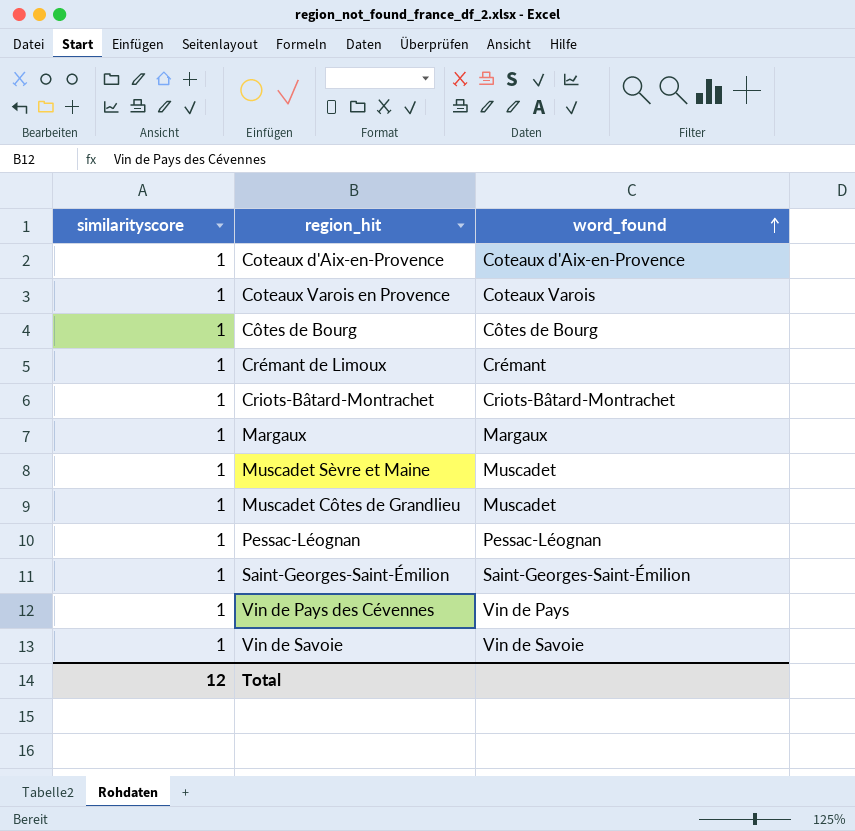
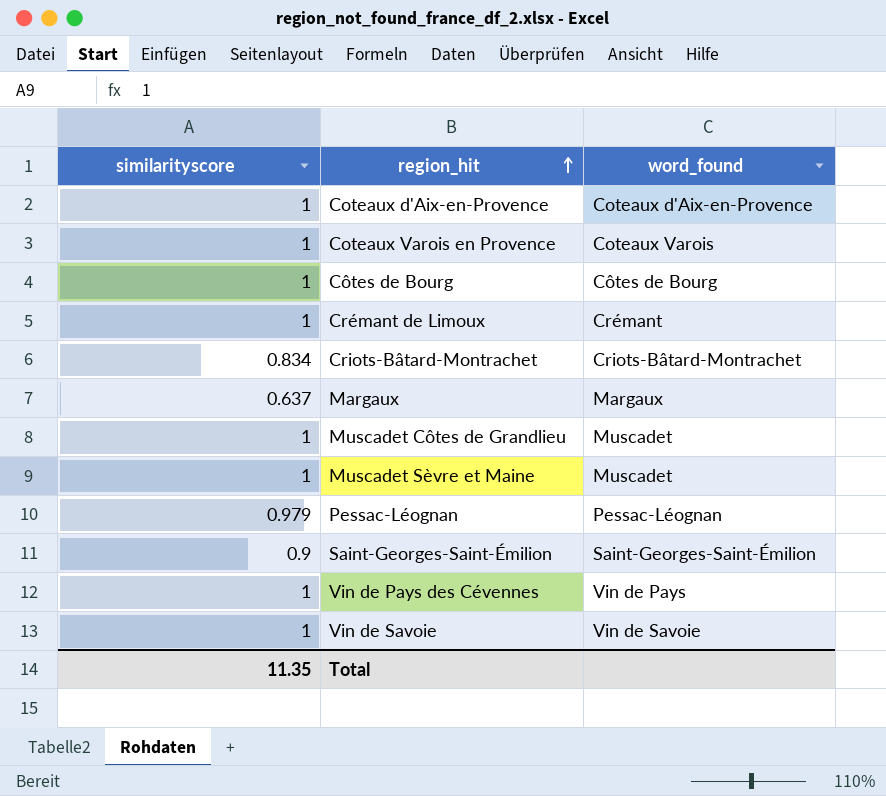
row order: word_found ascending -> region_hit ascending
Criots-Bâtard-Montrachet | similarityscore: 1 -> 0.834
Margaux | similarityscore: 1 -> 0.637
Pessac-Léognan | similarityscore: 1 -> 0.979
Saint-Georges-Saint-Émilion | similarityscore: 1 -> 0.9
Total | similarityscore: 12 -> 11.35

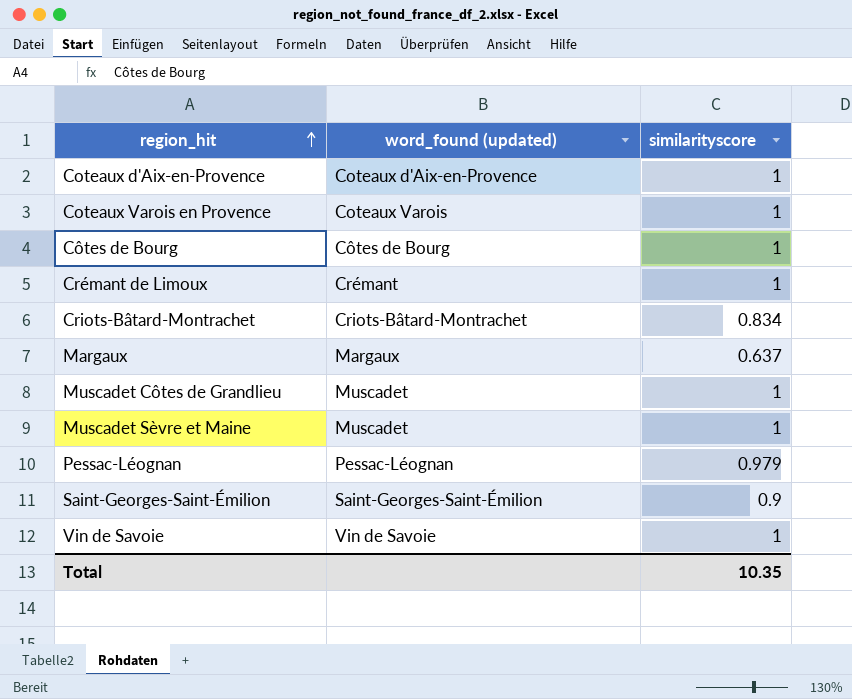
column name: word_found -> word_found (updated)
column similarityscore | position: 1 -> 3
row Vin de Pays des Cévennes: 1 | Vin de Pays -> none
Total | similarityscore: 11.35 -> 10.35

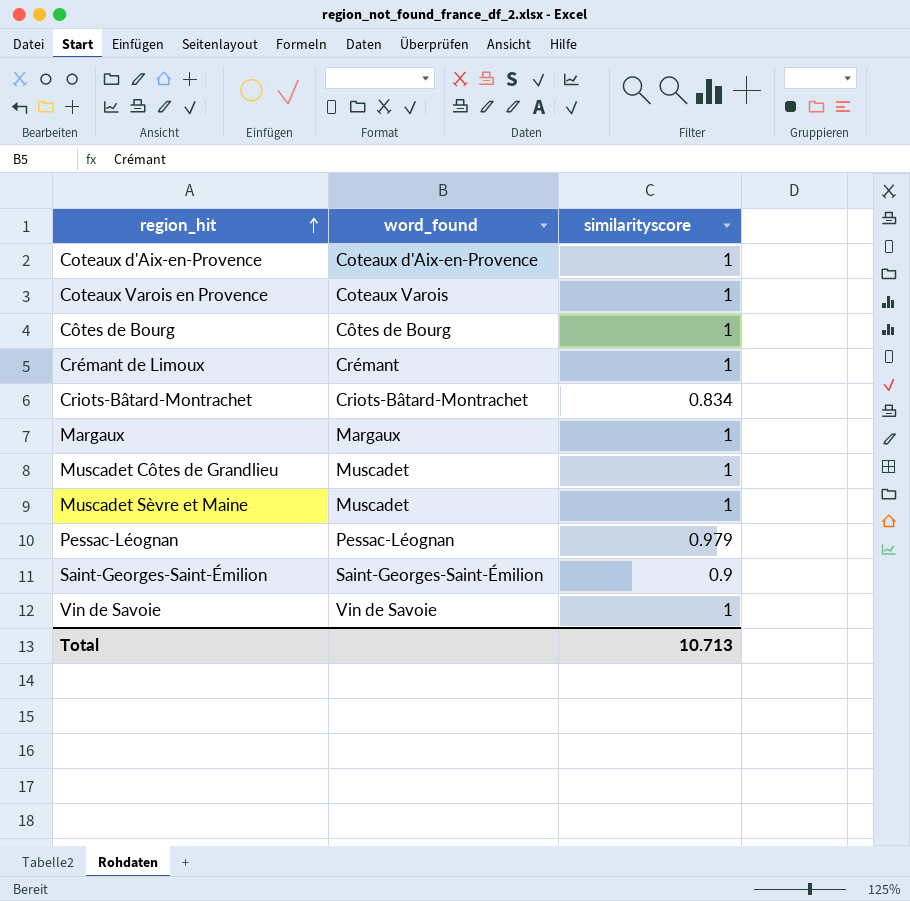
column name: word_found (updated) -> word_found
Margaux | similarityscore: 0.637 -> 1
Total | similarityscore: 10.35 -> 10.713

